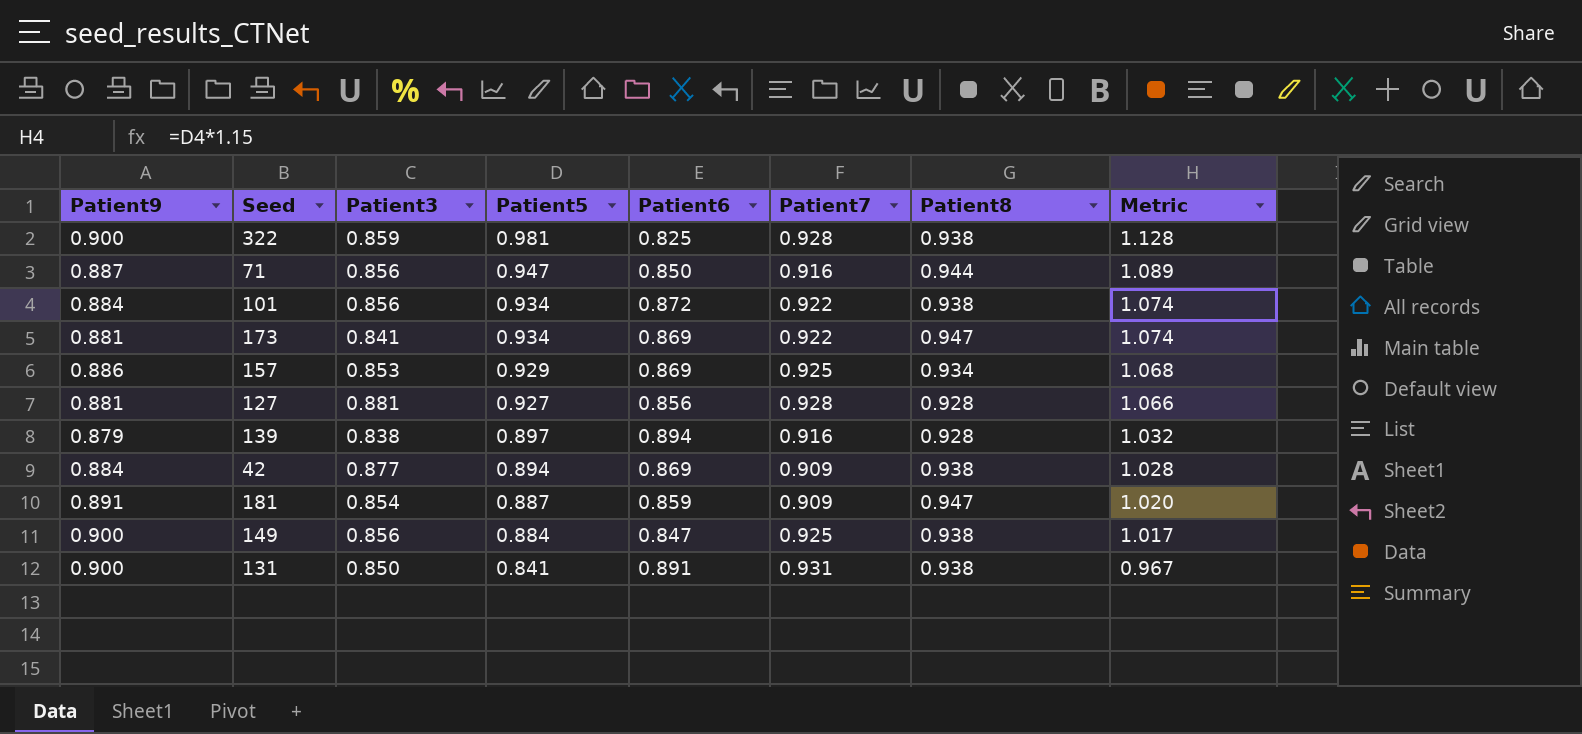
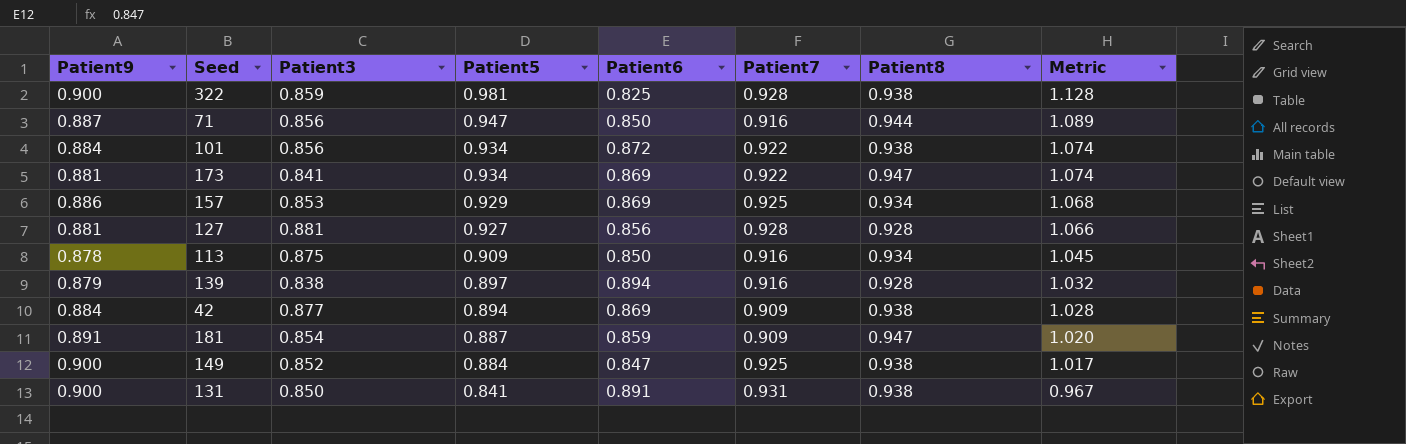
row 113: none -> 0.878 | 0.875 | 0.909 | 0.850 | 0.916 | 0.934 | 1.045
149 | Patient3: 0.856 -> 0.852

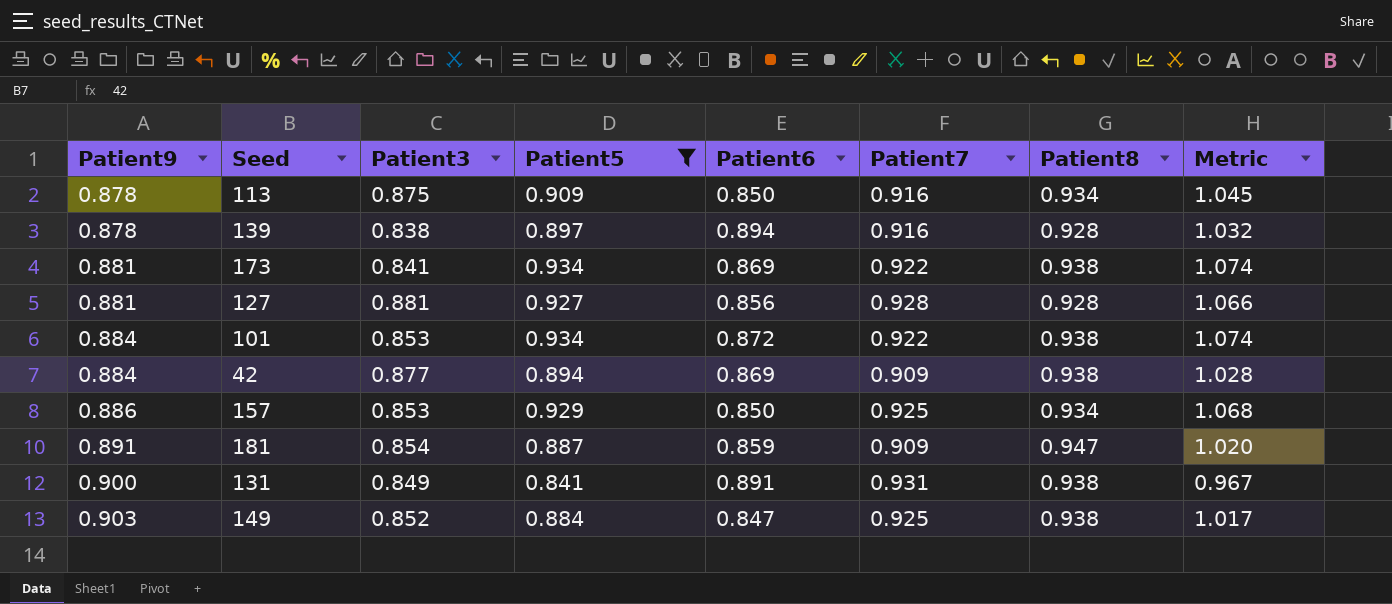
filter: none -> Patient5 <= 0.934
row order: Patient5 descending -> Patient9 ascending
139 | Patient9: 0.879 -> 0.878
173 | Patient8: 0.947 -> 0.938
101 | Patient3: 0.856 -> 0.853
157 | Patient6: 0.869 -> 0.850
131 | Patient3: 0.850 -> 0.849
149 | Patient9: 0.900 -> 0.903

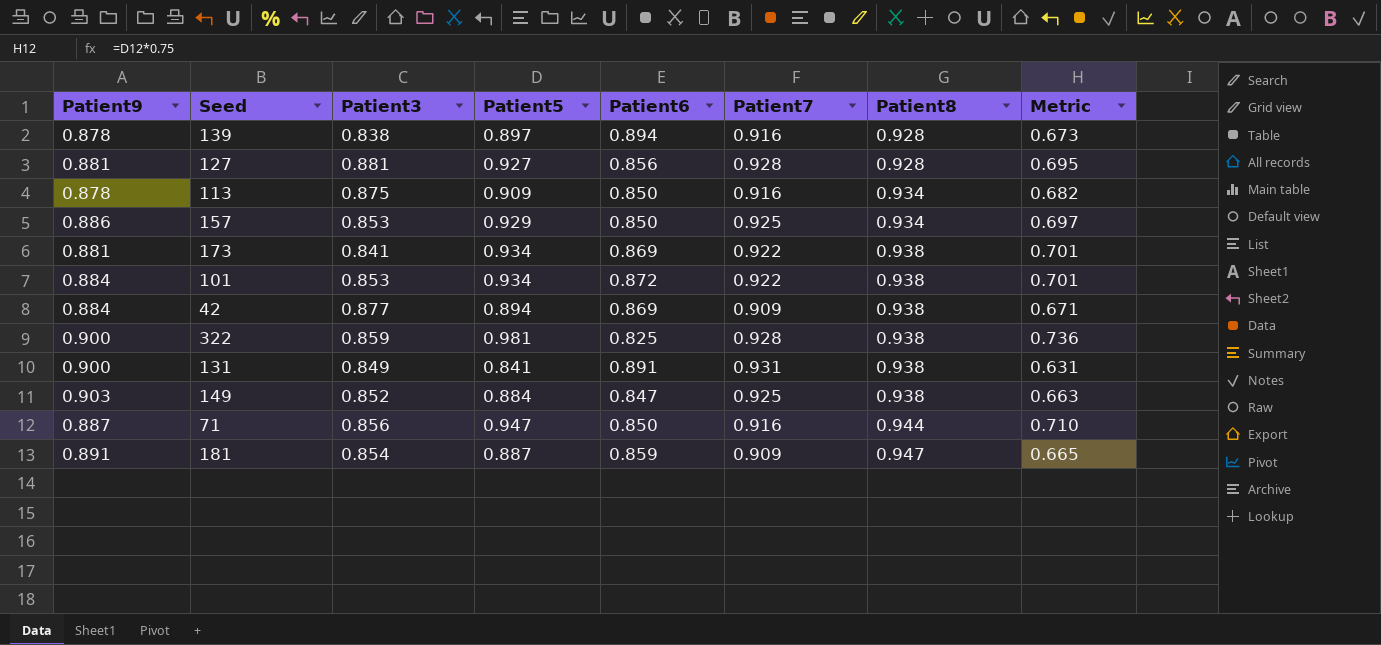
filter: Patient5 <= 0.934 -> none
row order: Patient9 ascending -> Patient8 ascending
column Metric | formula: [Patient5] * 1.15 -> [Patient5] * 0.75

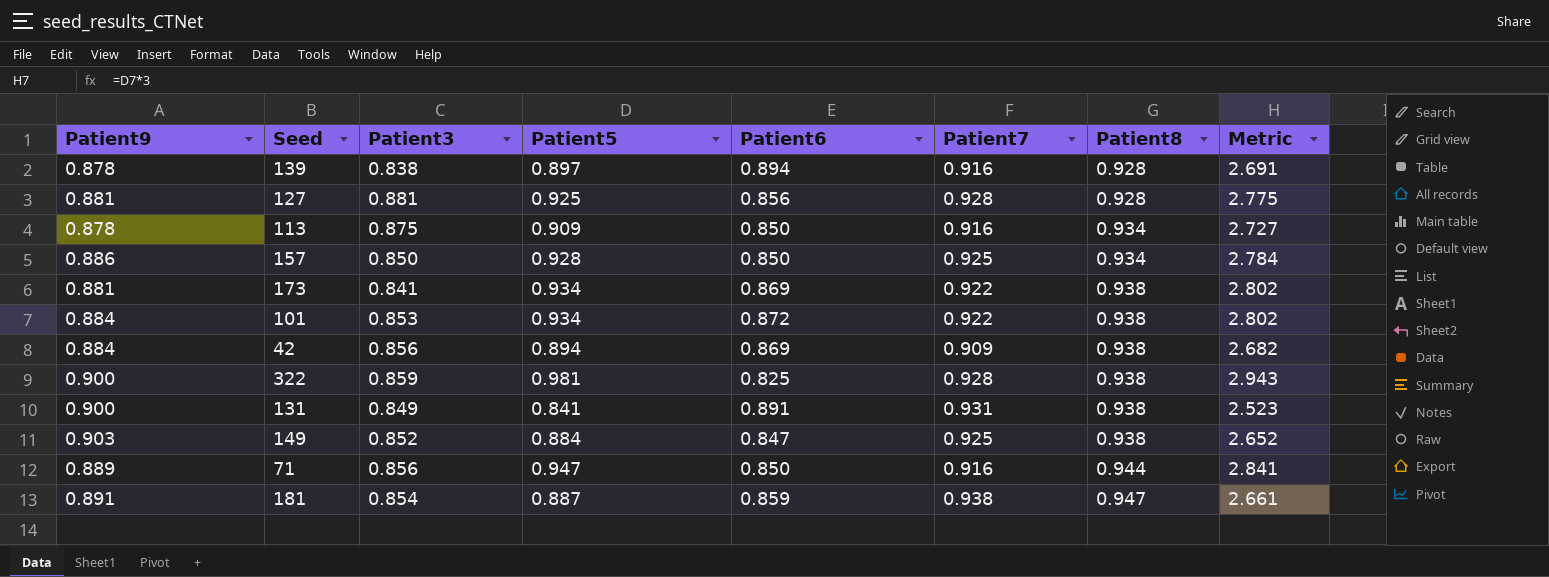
column Metric | formula: [Patient5] * 0.75 -> [Patient5] * 3
127 | Patient5: 0.927 -> 0.925
157 | Patient3: 0.853 -> 0.850
157 | Patient5: 0.929 -> 0.928
42 | Patient3: 0.877 -> 0.856
71 | Patient9: 0.887 -> 0.889
181 | Patient7: 0.909 -> 0.938

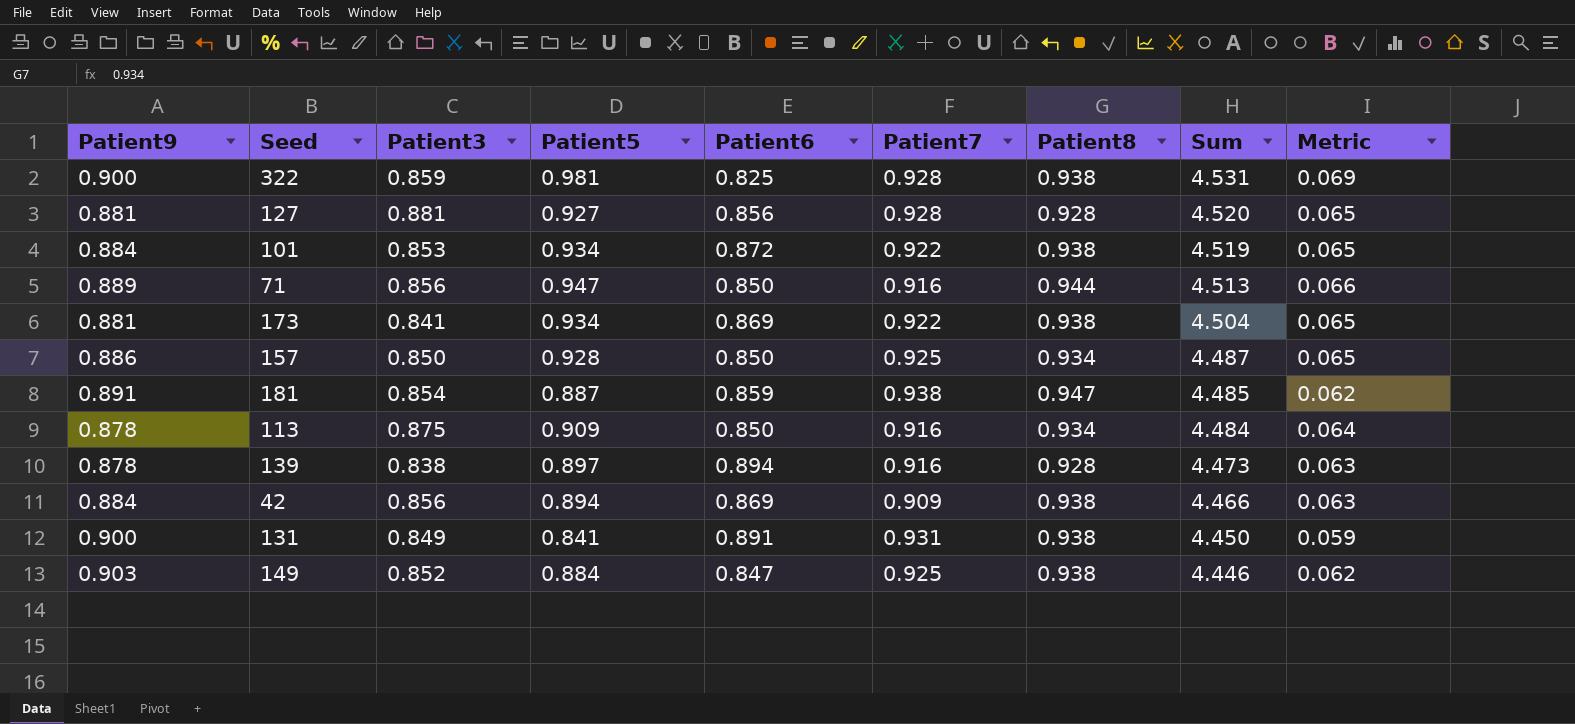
row order: Patient8 ascending -> Sum descending
column Sum | formula: none -> [Patient3] + [Patient5] + [Patient6] + [Patient7] + [Patient8]
column Metric | formula: [Patient5] * 3 -> [Patient5] * 0.07
127 | Patient5: 0.925 -> 0.927

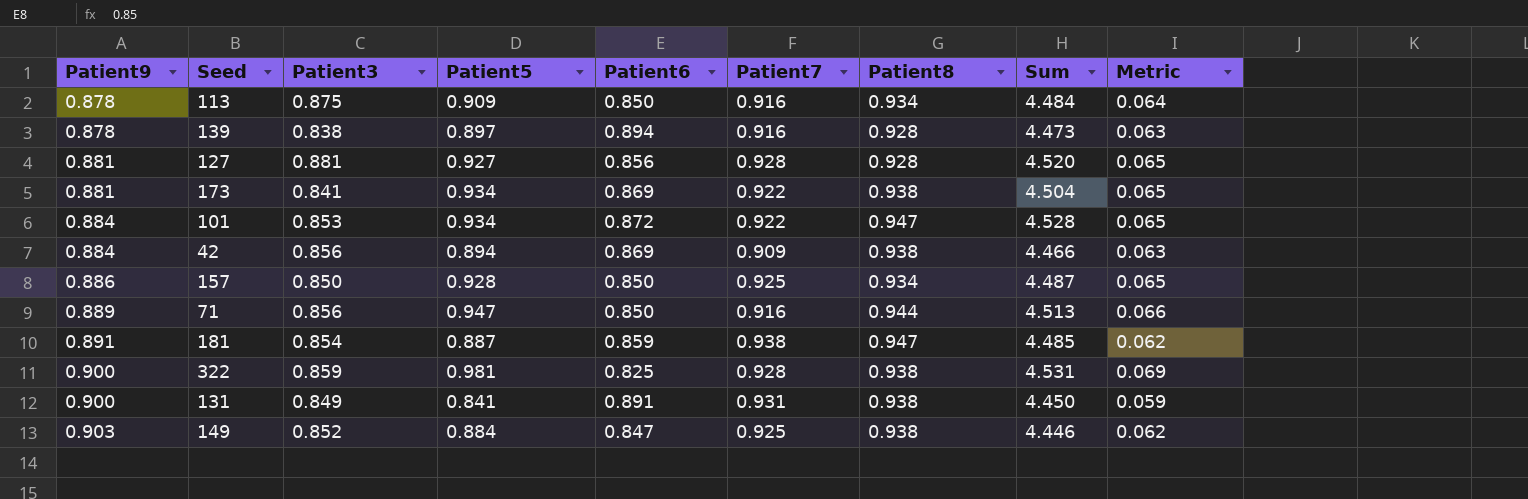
row order: Sum descending -> Patient9 ascending
101 | Patient8: 0.938 -> 0.947
101 | Sum: 4.519 -> 4.528

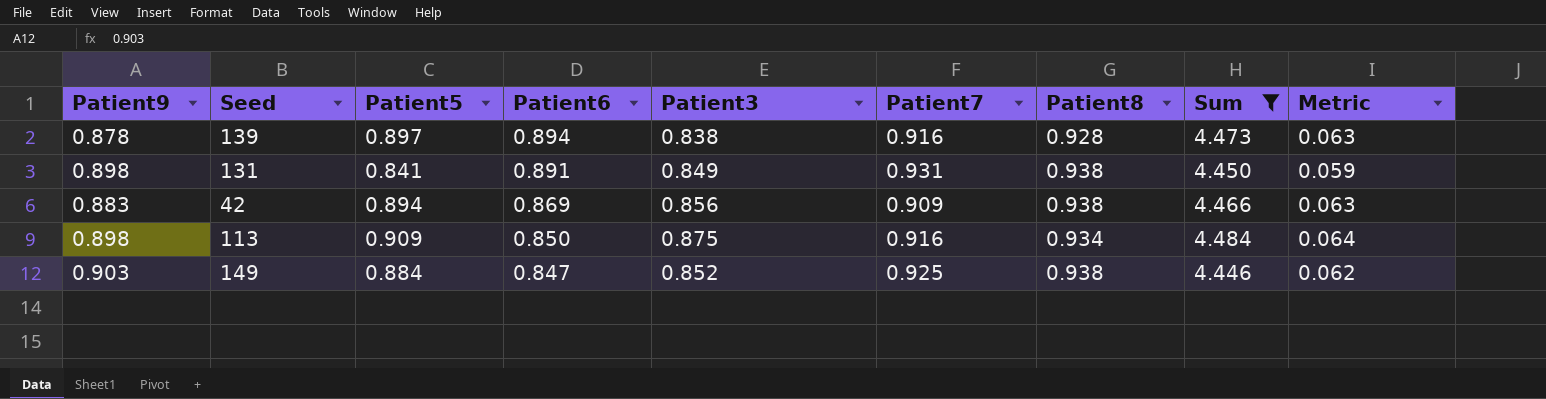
filter: none -> Sum <= 4.484
row order: Patient9 ascending -> Patient6 descending
column Patient3 | position: 3 -> 5
131 | Patient9: 0.900 -> 0.898
42 | Patient9: 0.884 -> 0.883
113 | Patient9: 0.878 -> 0.898

